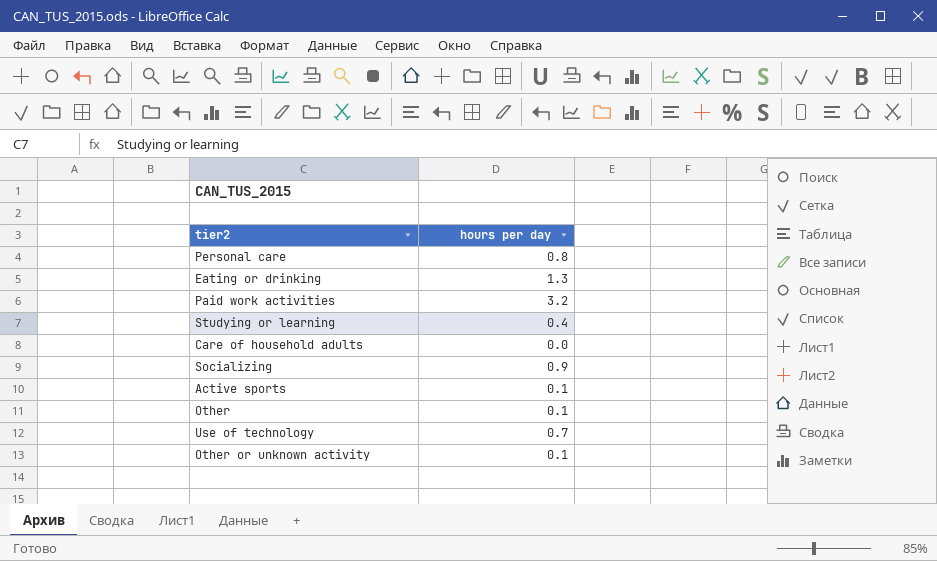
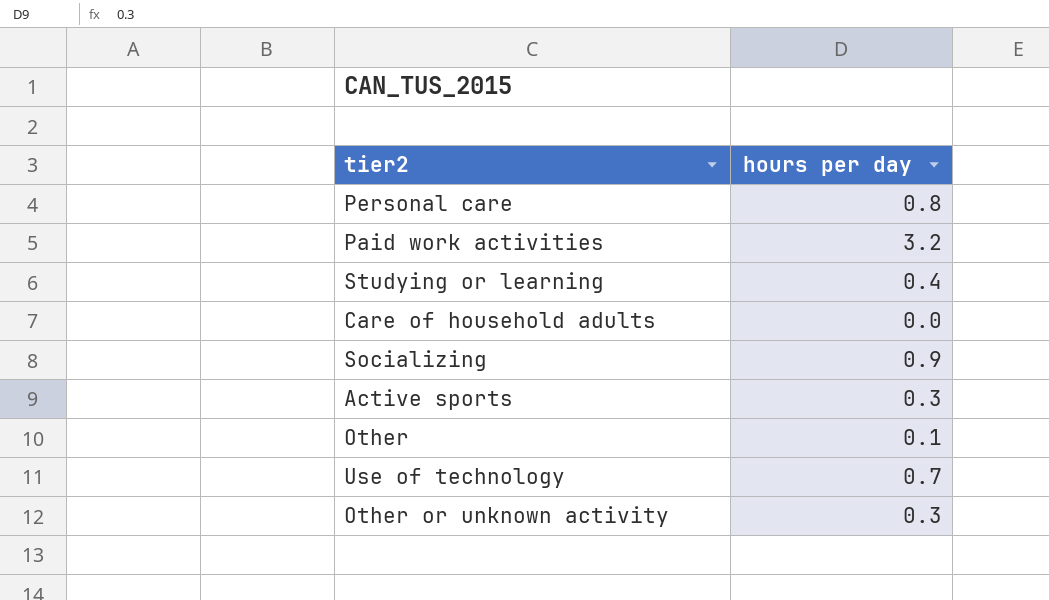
row Eating or drinking: 1.3 -> none
Active sports | hours per day: 0.1 -> 0.3
Other or unknown activity | hours per day: 0.1 -> 0.3

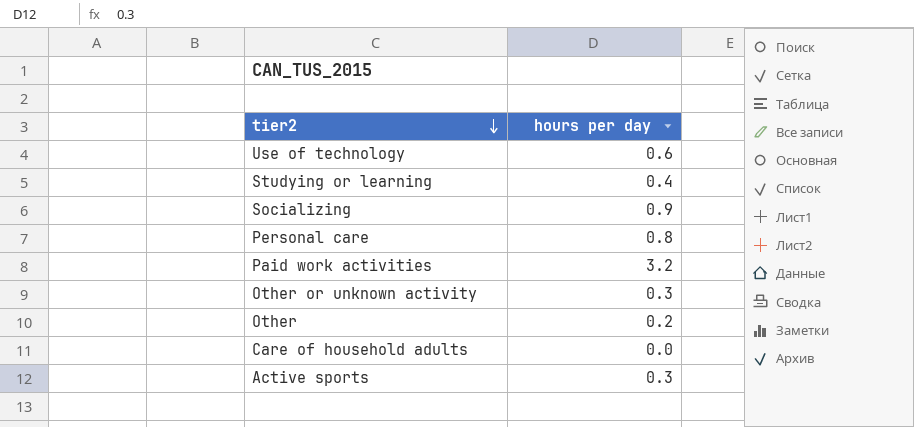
row order: none -> tier2 descending
Use of technology | hours per day: 0.7 -> 0.6
Other | hours per day: 0.1 -> 0.2

